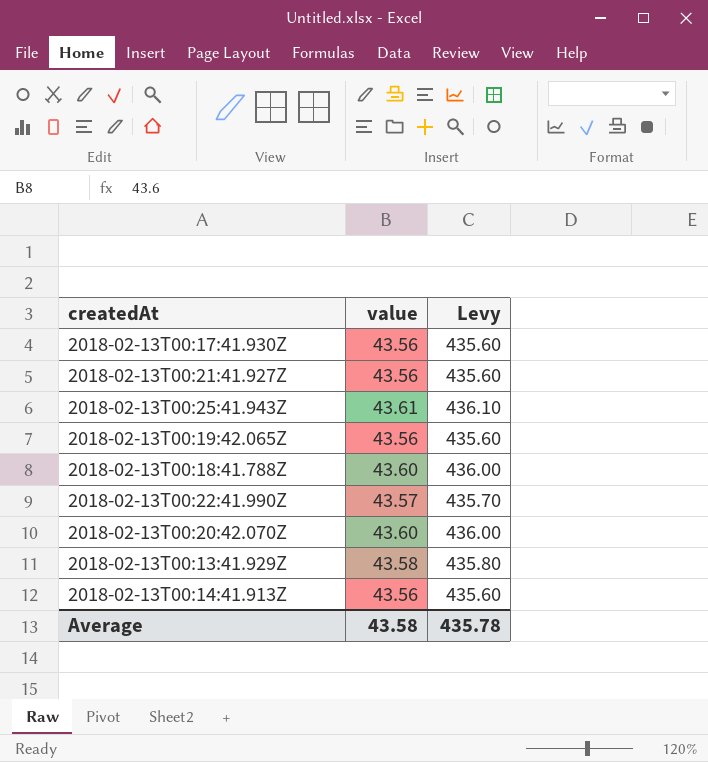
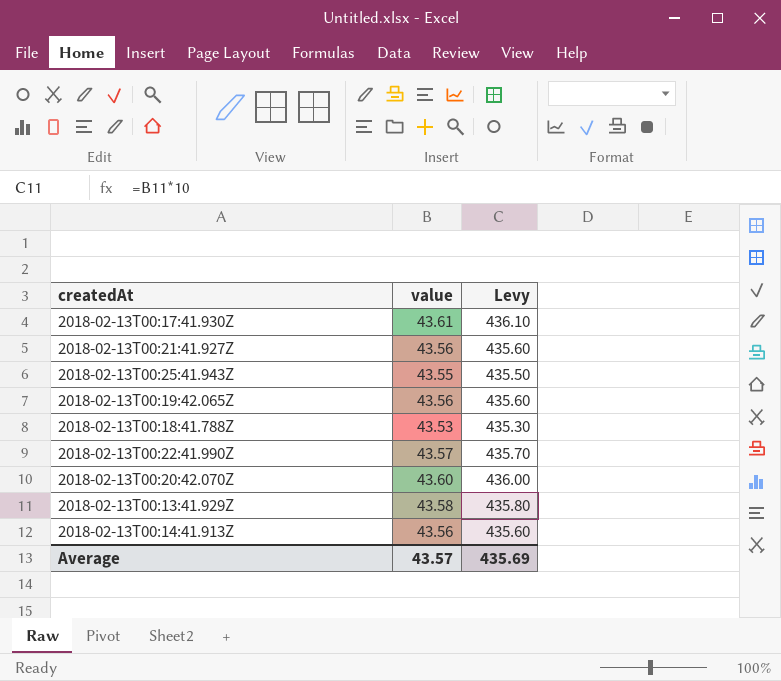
2018-02-13T00:17:41.930Z | value: 43.56 -> 43.61
2018-02-13T00:17:41.930Z | Levy: 435.60 -> 436.10
2018-02-13T00:25:41.943Z | value: 43.61 -> 43.55
2018-02-13T00:25:41.943Z | Levy: 436.10 -> 435.50
2018-02-13T00:18:41.788Z | value: 43.60 -> 43.53
2018-02-13T00:18:41.788Z | Levy: 436.00 -> 435.30
Average | value: 43.58 -> 43.57
Average | Levy: 435.78 -> 435.69

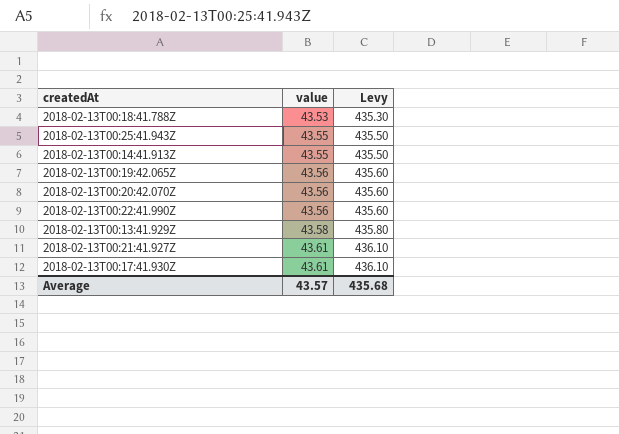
row order: none -> value ascending
2018-02-13T00:14:41.913Z | value: 43.56 -> 43.55
2018-02-13T00:14:41.913Z | Levy: 435.60 -> 435.50
2018-02-13T00:20:42.070Z | value: 43.60 -> 43.56
2018-02-13T00:20:42.070Z | Levy: 436.00 -> 435.60
2018-02-13T00:22:41.990Z | value: 43.57 -> 43.56
2018-02-13T00:22:41.990Z | Levy: 435.70 -> 435.60
2018-02-13T00:21:41.927Z | value: 43.56 -> 43.61
2018-02-13T00:21:41.927Z | Levy: 435.60 -> 436.10
Average | Levy: 435.69 -> 435.68

